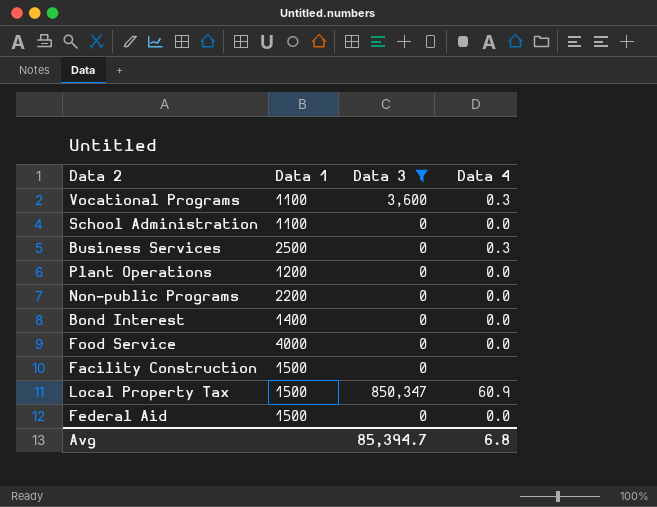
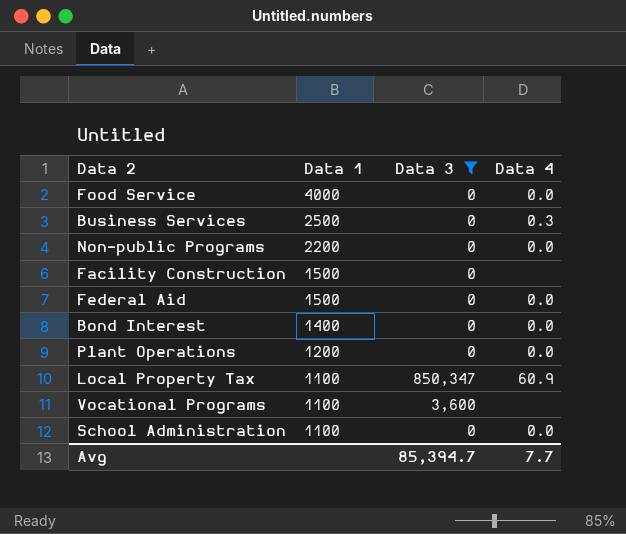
row order: none -> Data 1 descending
Local Property Tax | Data 1: 1500 -> 1100
Vocational Programs | Data 4: 0.3 -> none
Avg | Data 4: 6.8 -> 7.7

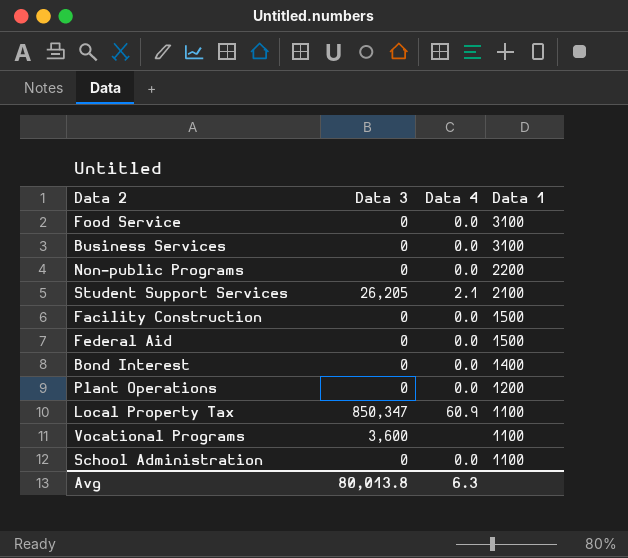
filter: Data 3 != 26,205 -> none
column Data 1 | position: 2 -> 4
Food Service | Data 1: 4000 -> 3100
Business Services | Data 4: 0.3 -> 0.0
Business Services | Data 1: 2500 -> 3100
Facility Construction | Data 4: none -> 0.0
Avg | Data 3: 85,394.7 -> 80,013.8
Avg | Data 4: 7.7 -> 6.3

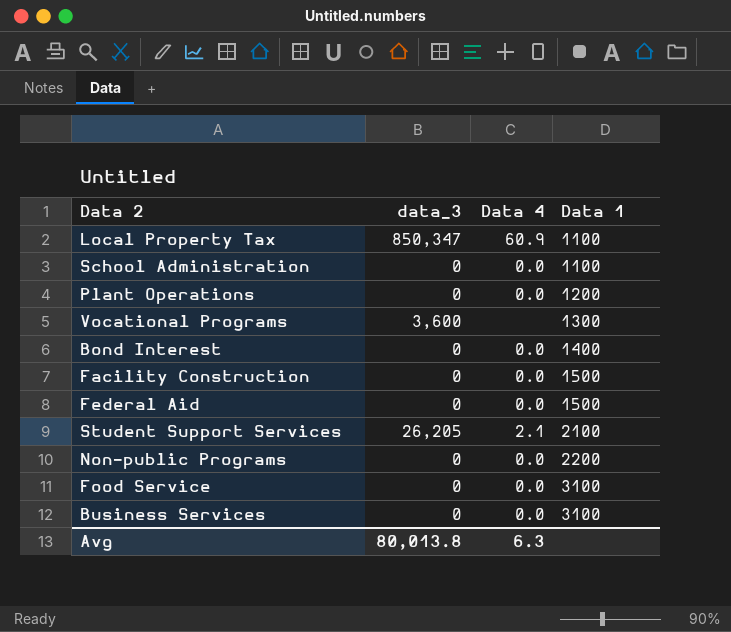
row order: Data 1 descending -> Data 1 ascending
column name: Data 3 -> data_3
Vocational Programs | Data 1: 1100 -> 1300

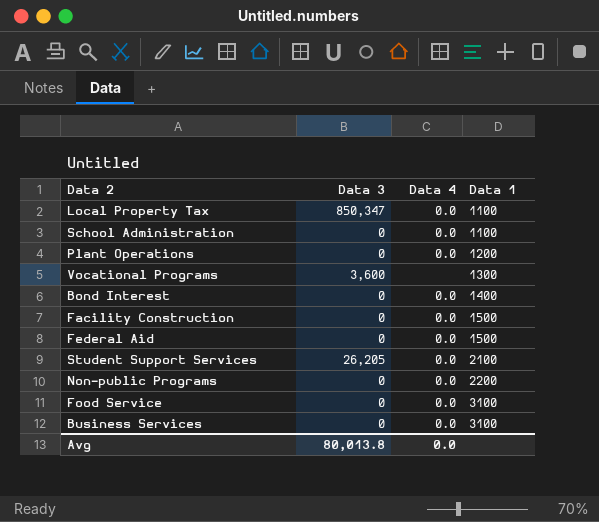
column name: data_3 -> Data 3
Local Property Tax | Data 4: 60.9 -> 0.0
Student Support Services | Data 4: 2.1 -> 0.0
Avg | Data 4: 6.3 -> 0.0

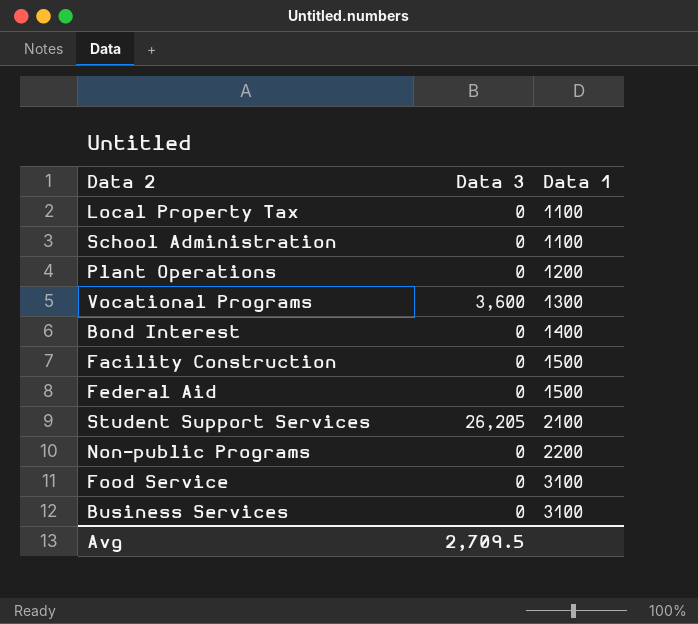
column Data 4 | position: 3 -> none
Local Property Tax | Data 3: 850,347 -> 0
Avg | Data 3: 80,013.8 -> 2,709.5

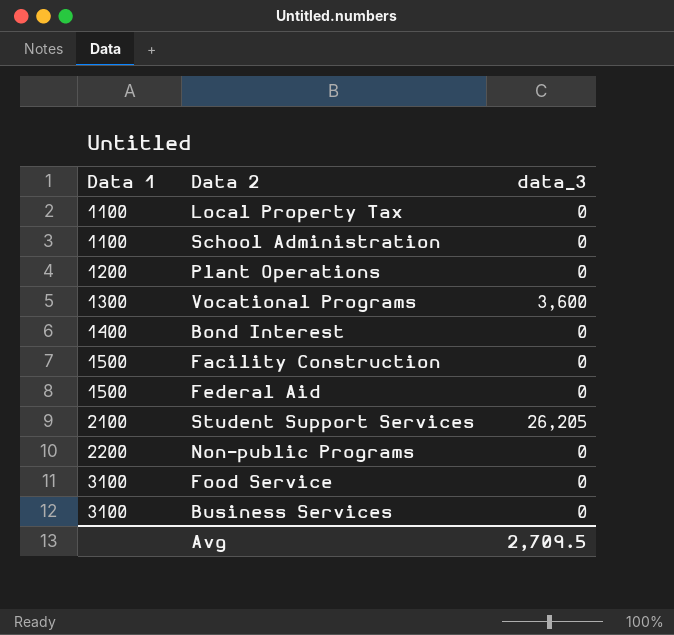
column Data 1 | position: 3 -> 1
column name: Data 3 -> data_3

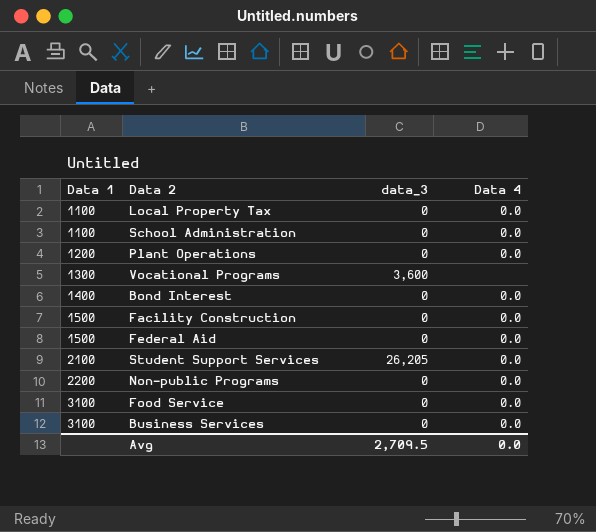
column Data 4 | position: none -> 4

